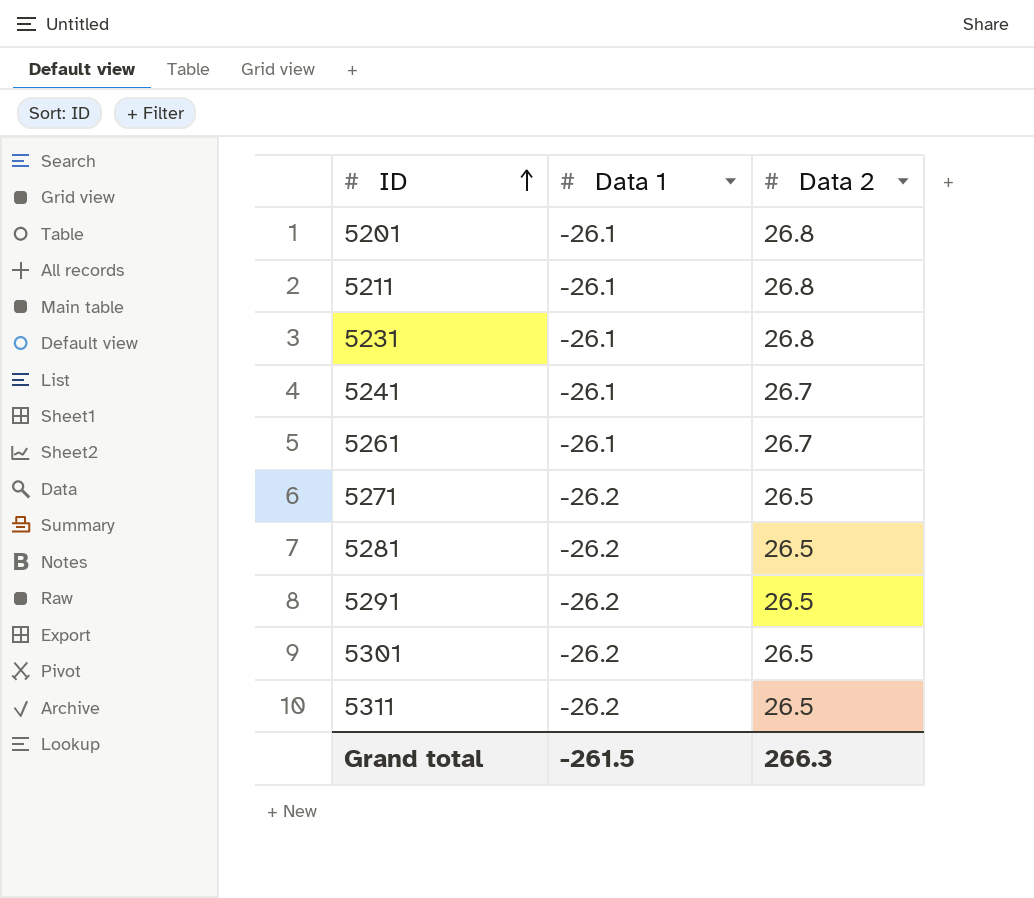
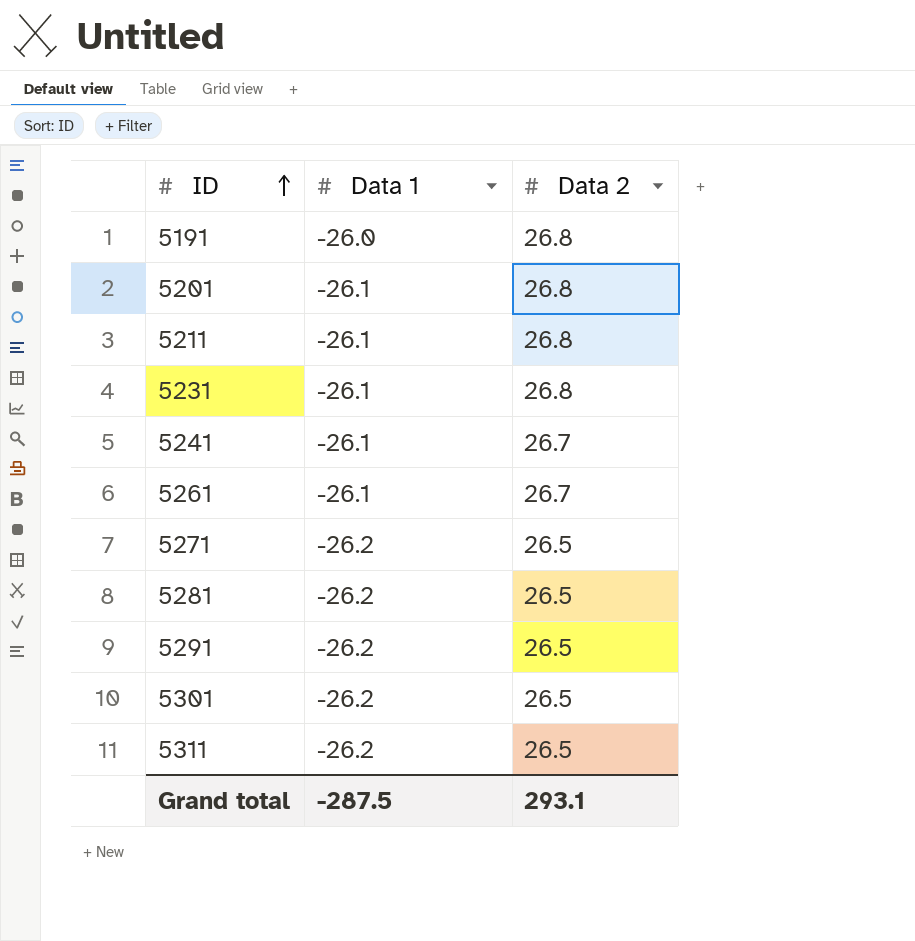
row 5191: none -> -26.0 | 26.8
Grand total | Data 1: -261.5 -> -287.5
Grand total | Data 2: 266.3 -> 293.1

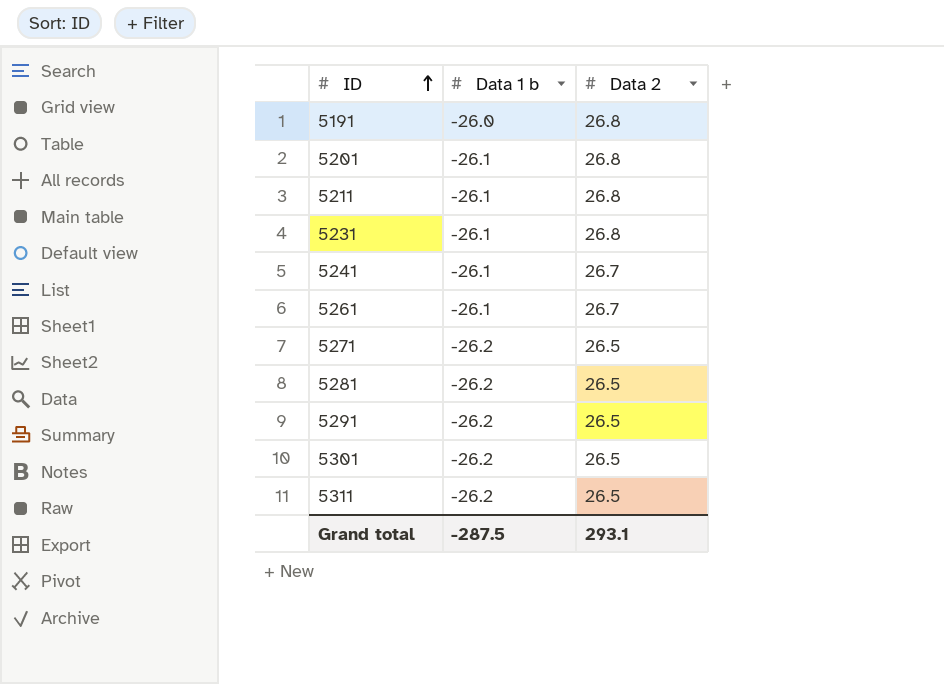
column name: Data 1 -> Data 1 b

